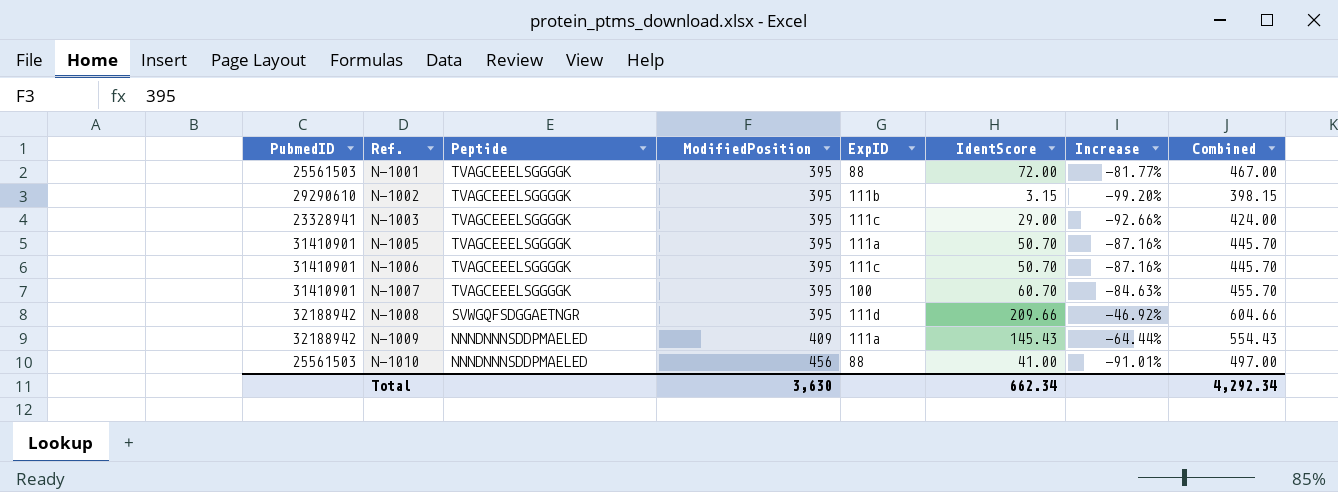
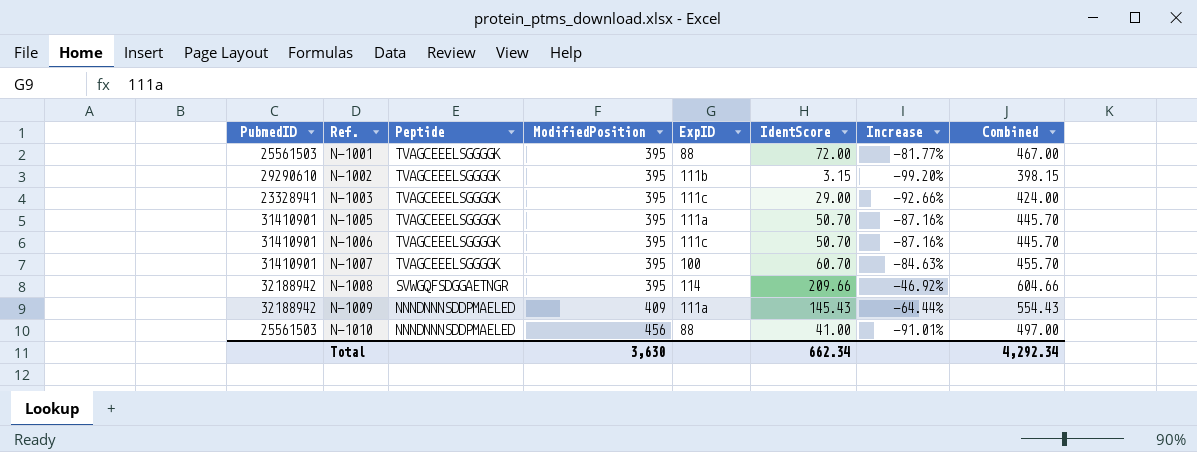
N-1008 | ExpID: 111d -> 114

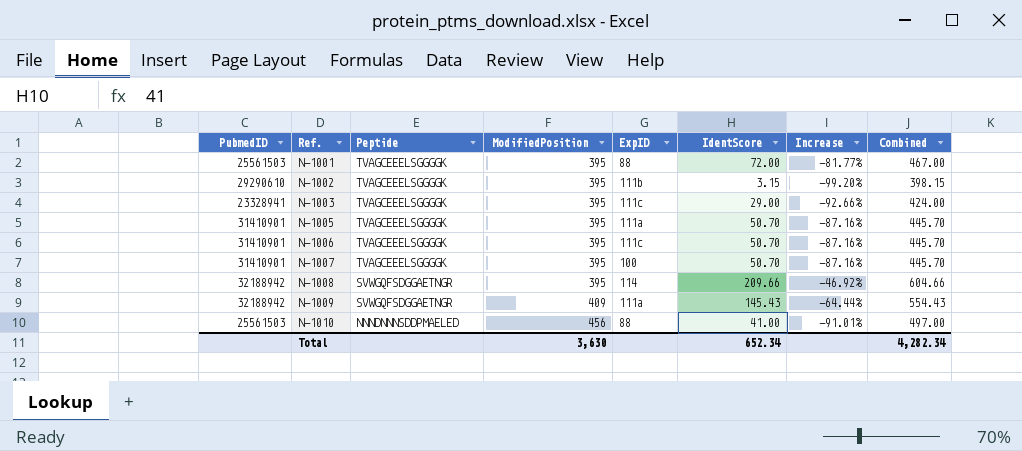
N-1007 | IdentScore: 60.70 -> 50.70
N-1007 | Increase: -84.63% -> -87.16%
N-1007 | Combined: 455.70 -> 445.70
N-1009 | Peptide: NNNDNNNSDDPMAELED -> SVWGQFSDGGAETNGR
Total | IdentScore: 662.34 -> 652.34
Total | Combined: 4,292.34 -> 4,282.34

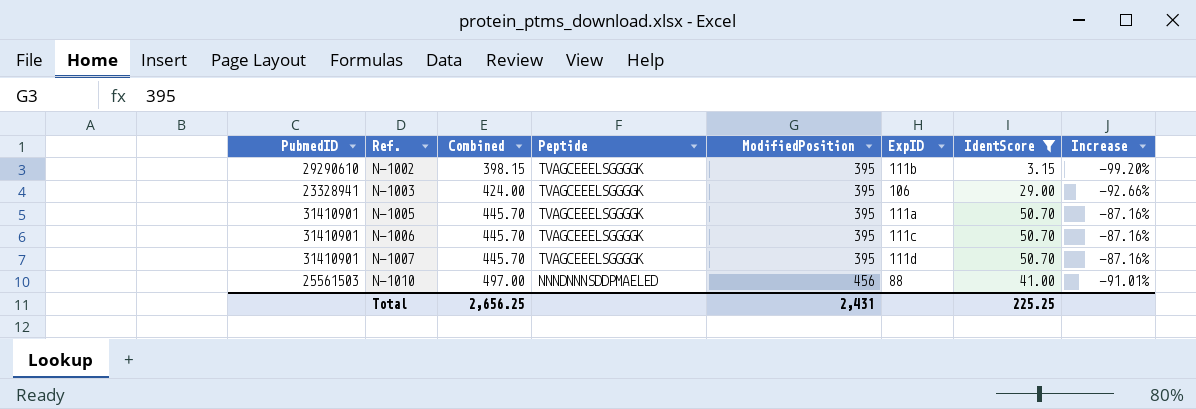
filter: none -> IdentScore <= 50.70
column Combined | position: 8 -> 3
N-1003 | ExpID: 111c -> 106
N-1007 | ExpID: 100 -> 111d
Total | Combined: 4,282.34 -> 2,656.25
Total | ModifiedPosition: 3,630 -> 2,431
Total | IdentScore: 652.34 -> 225.25

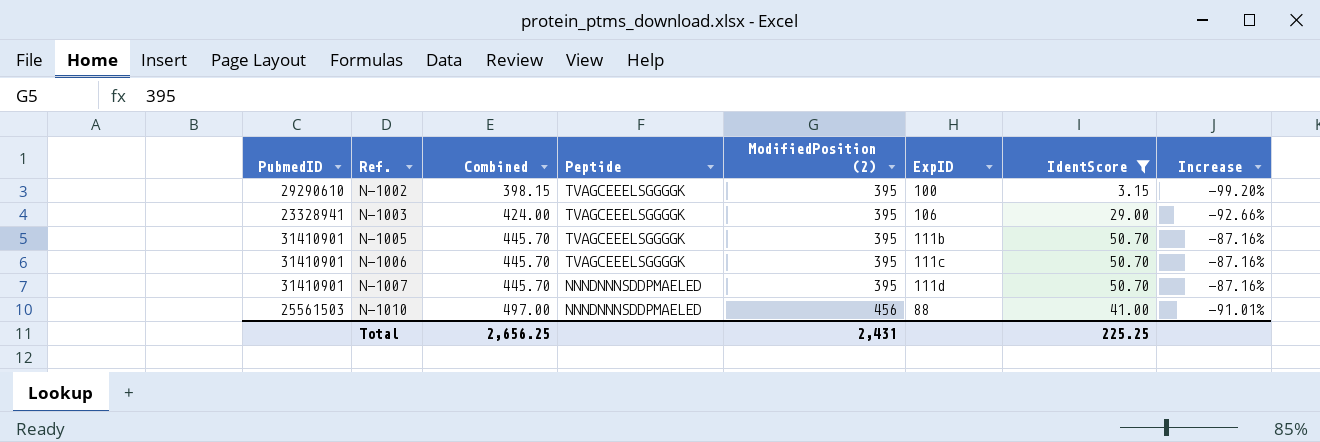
column name: ModifiedPosition -> ModifiedPosition (2)
N-1002 | ExpID: 111b -> 100
N-1005 | ExpID: 111a -> 111b
N-1007 | Peptide: TVAGCEEELSGGGGK -> NNNDNNNSDDPMAELED

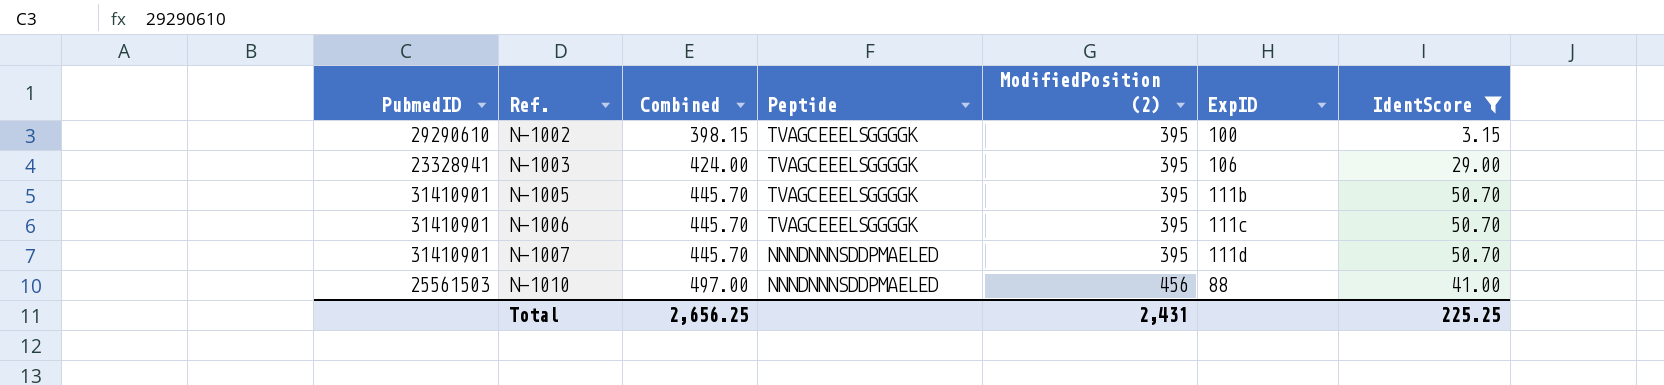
column Increase | formula: ([IdentScore] - [ModifiedPosition (2)]) / [ModifiedPosition (2)] -> none

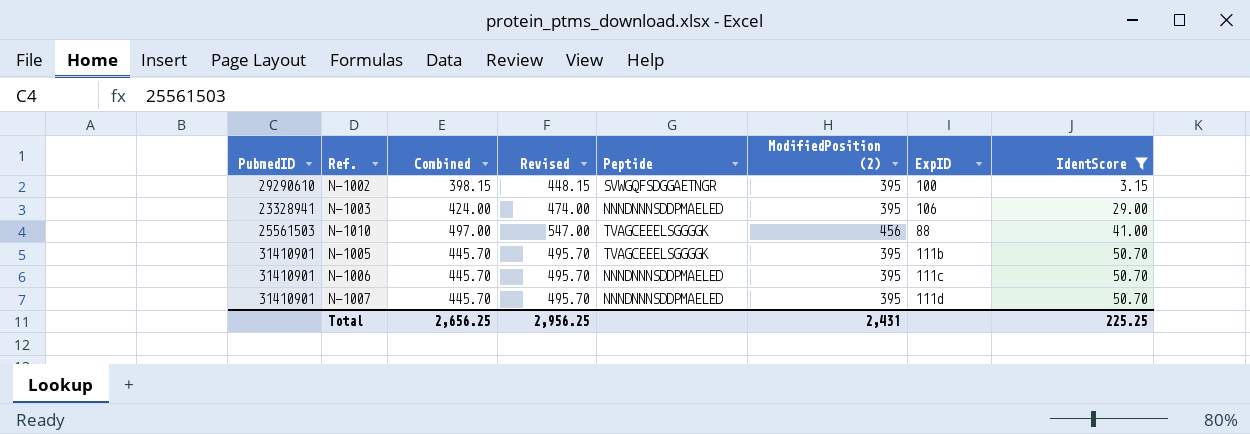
row order: Ref. ascending -> IdentScore ascending
column Revised | formula: none -> [Combined] + 50
N-1002 | Peptide: TVAGCEEELSGGGGK -> SVWGQFSDGGAETNGR
N-1003 | Peptide: TVAGCEEELSGGGGK -> NNNDNNNSDDPMAELED
N-1010 | Peptide: NNNDNNNSDDPMAELED -> TVAGCEEELSGGGGK
N-1006 | Peptide: TVAGCEEELSGGGGK -> NNNDNNNSDDPMAELED

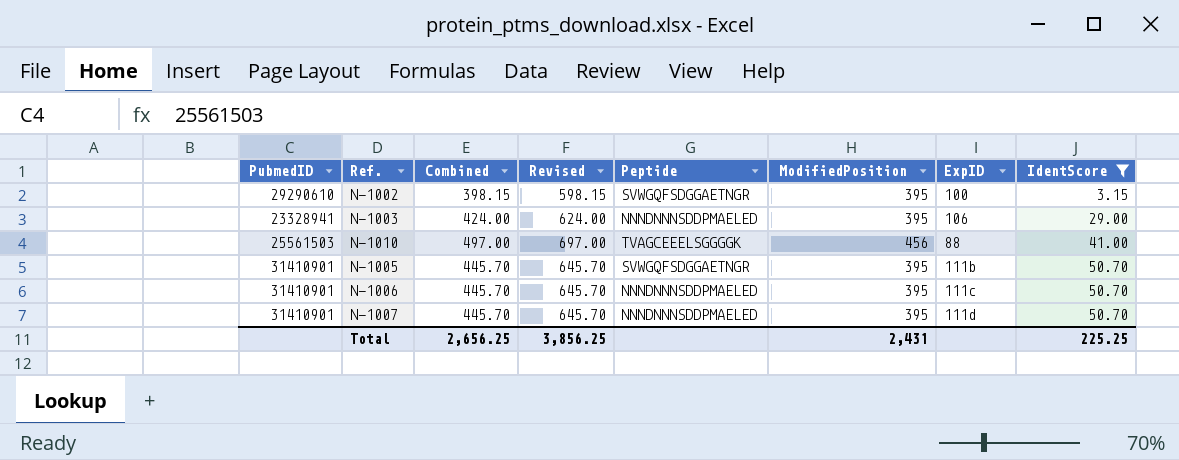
column Revised | formula: [Combined] + 50 -> [Combined] + 200
column name: ModifiedPosition (2) -> ModifiedPosition
N-1005 | Peptide: TVAGCEEELSGGGGK -> SVWGQFSDGGAETNGR
Total | Revised: 2,956.25 -> 3,856.25

